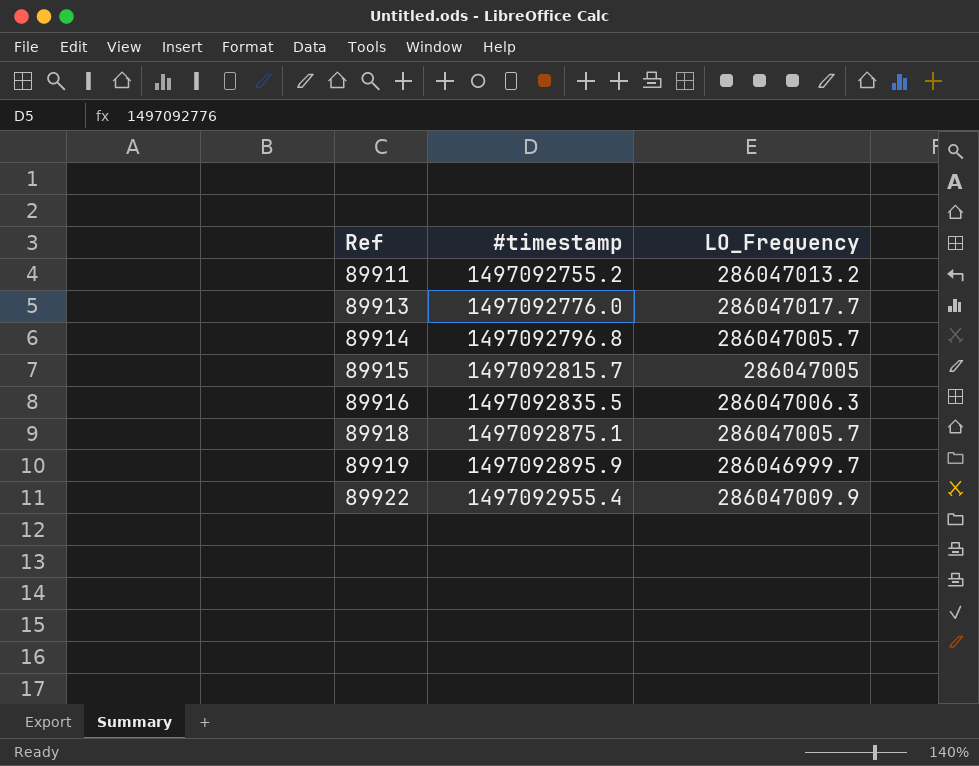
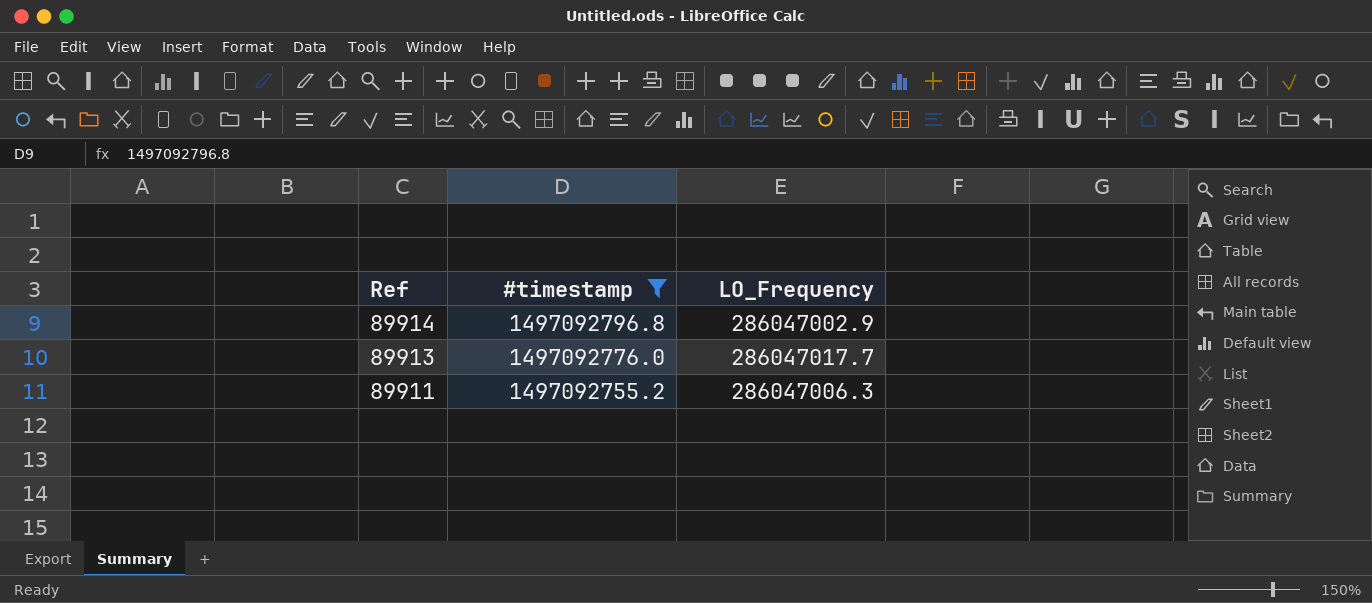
filter: none -> #timestamp <= 1497092796.8
row order: Ref ascending -> Ref descending
89914 | LO_Frequency: 286047005.7 -> 286047002.9
89911 | LO_Frequency: 286047013.2 -> 286047006.3

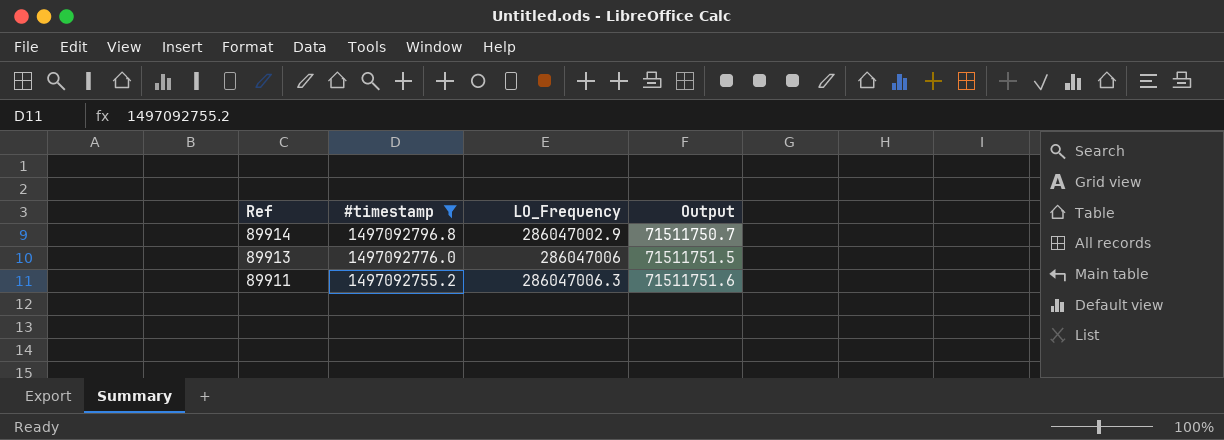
column Output | formula: none -> [LO_Frequency] * 0.25
89913 | LO_Frequency: 286047017.7 -> 286047006

